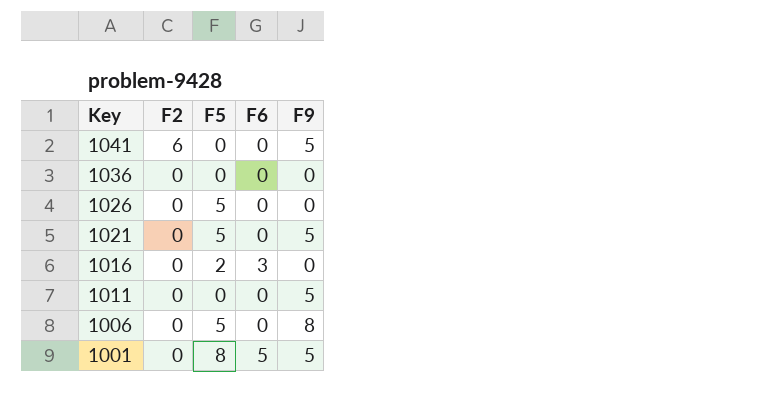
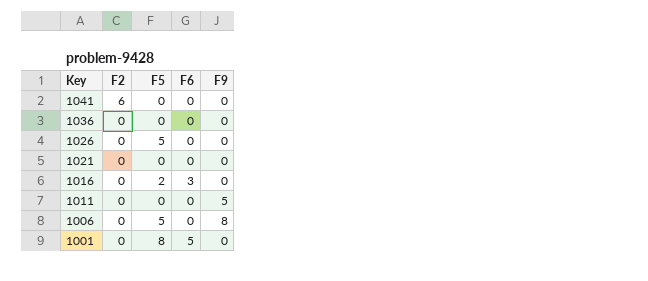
1041 | F9: 5 -> 0
1021 | F5: 5 -> 0
1021 | F9: 5 -> 0
1001 | F9: 5 -> 0

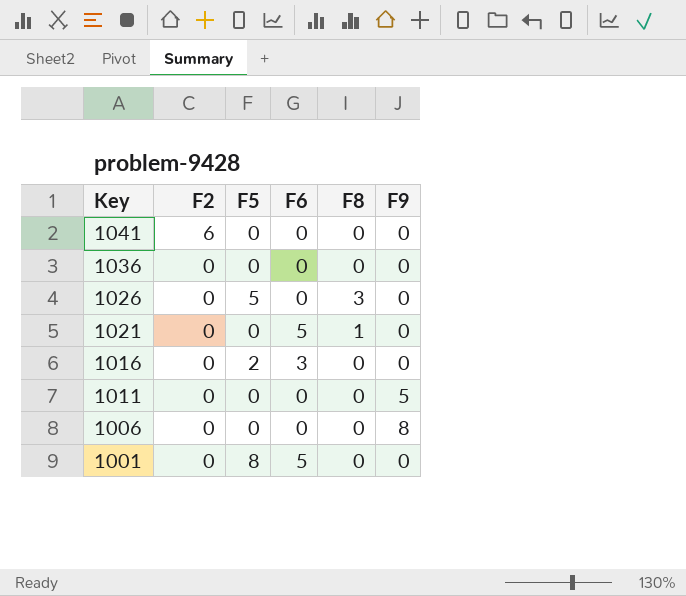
column F8 | position: none -> 5
1021 | F6: 0 -> 5
1006 | F5: 5 -> 0

